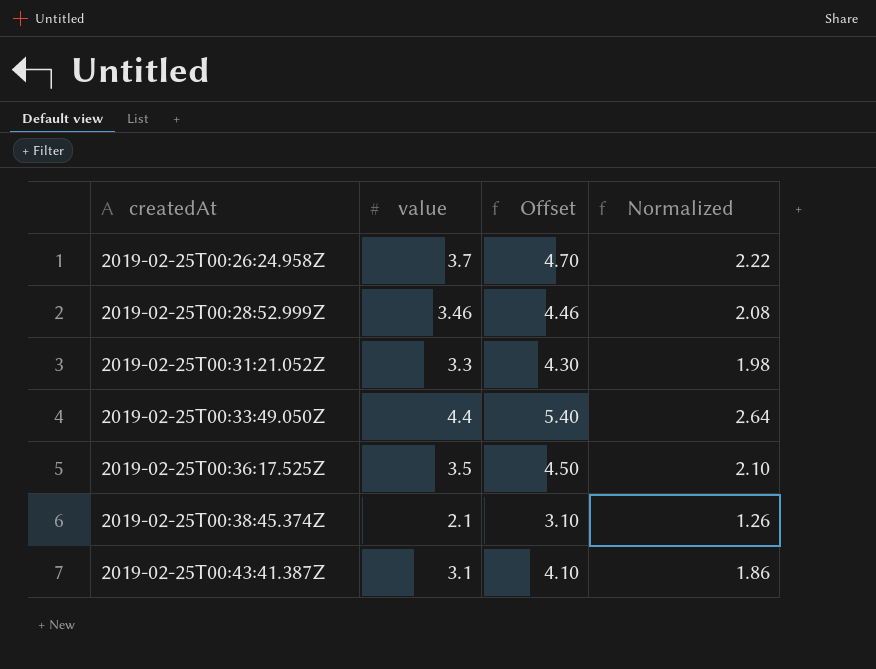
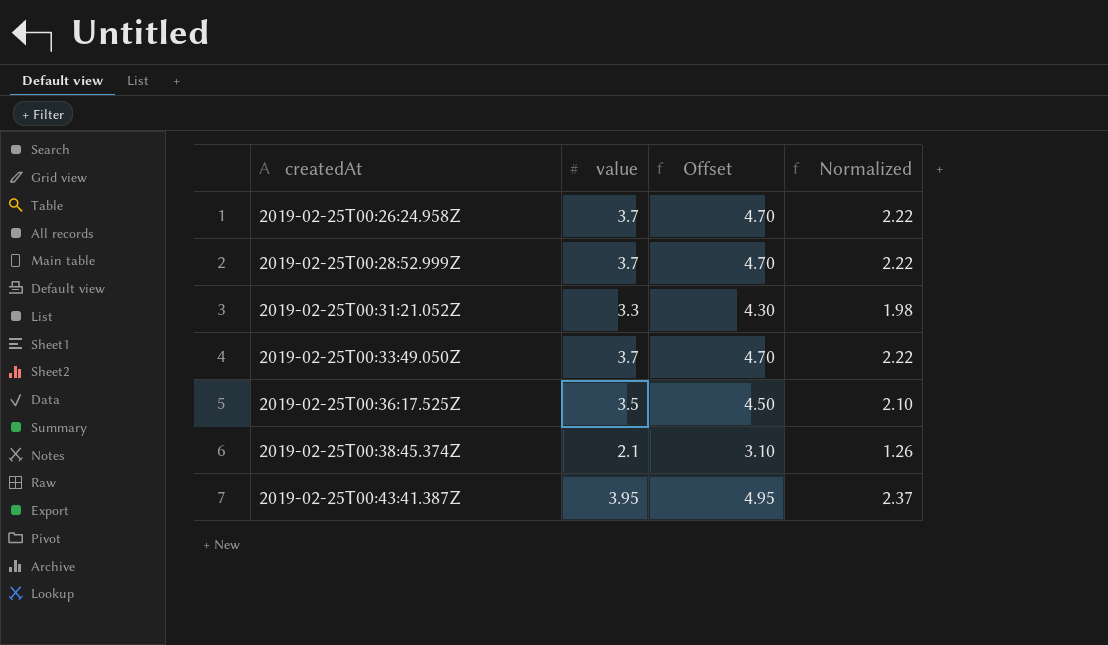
2019-02-25T00:28:52.999Z | value: 3.46 -> 3.7
2019-02-25T00:28:52.999Z | Offset: 4.46 -> 4.70
2019-02-25T00:28:52.999Z | Normalized: 2.08 -> 2.22
2019-02-25T00:33:49.050Z | value: 4.4 -> 3.7
2019-02-25T00:33:49.050Z | Offset: 5.40 -> 4.70
2019-02-25T00:33:49.050Z | Normalized: 2.64 -> 2.22
2019-02-25T00:43:41.387Z | value: 3.1 -> 3.95
2019-02-25T00:43:41.387Z | Offset: 4.10 -> 4.95
2019-02-25T00:43:41.387Z | Normalized: 1.86 -> 2.37

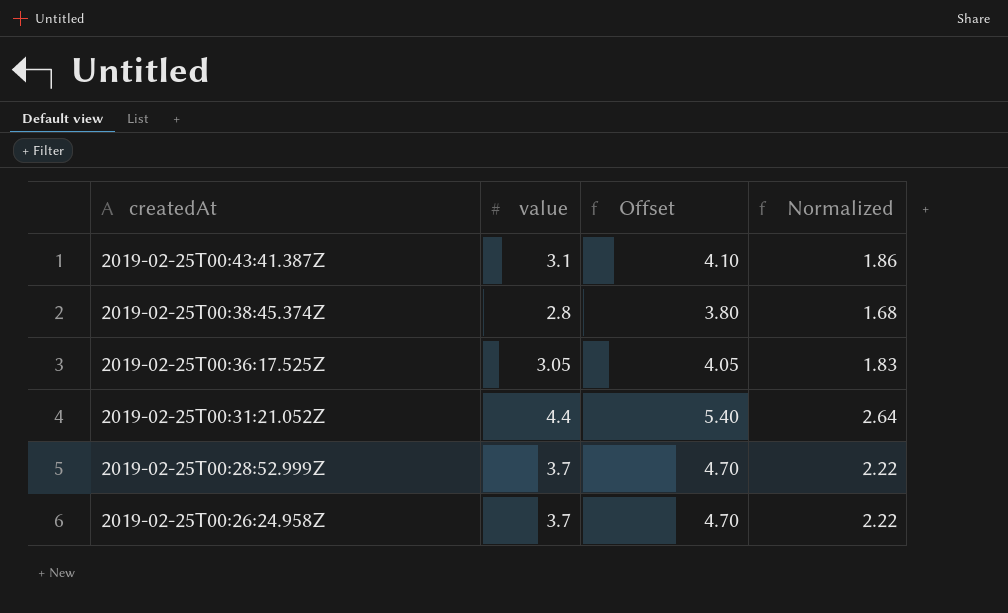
row order: createdAt ascending -> createdAt descending
row 2019-02-25T00:33:49.050Z: 3.7 | 4.70 | 2.22 -> none
2019-02-25T00:43:41.387Z | value: 3.95 -> 3.1
2019-02-25T00:43:41.387Z | Offset: 4.95 -> 4.10
2019-02-25T00:43:41.387Z | Normalized: 2.37 -> 1.86
2019-02-25T00:38:45.374Z | value: 2.1 -> 2.8
2019-02-25T00:38:45.374Z | Offset: 3.10 -> 3.80
2019-02-25T00:38:45.374Z | Normalized: 1.26 -> 1.68
2019-02-25T00:36:17.525Z | value: 3.5 -> 3.05
2019-02-25T00:36:17.525Z | Offset: 4.50 -> 4.05
2019-02-25T00:36:17.525Z | Normalized: 2.10 -> 1.83
2019-02-25T00:31:21.052Z | value: 3.3 -> 4.4
2019-02-25T00:31:21.052Z | Offset: 4.30 -> 5.40
2019-02-25T00:31:21.052Z | Normalized: 1.98 -> 2.64

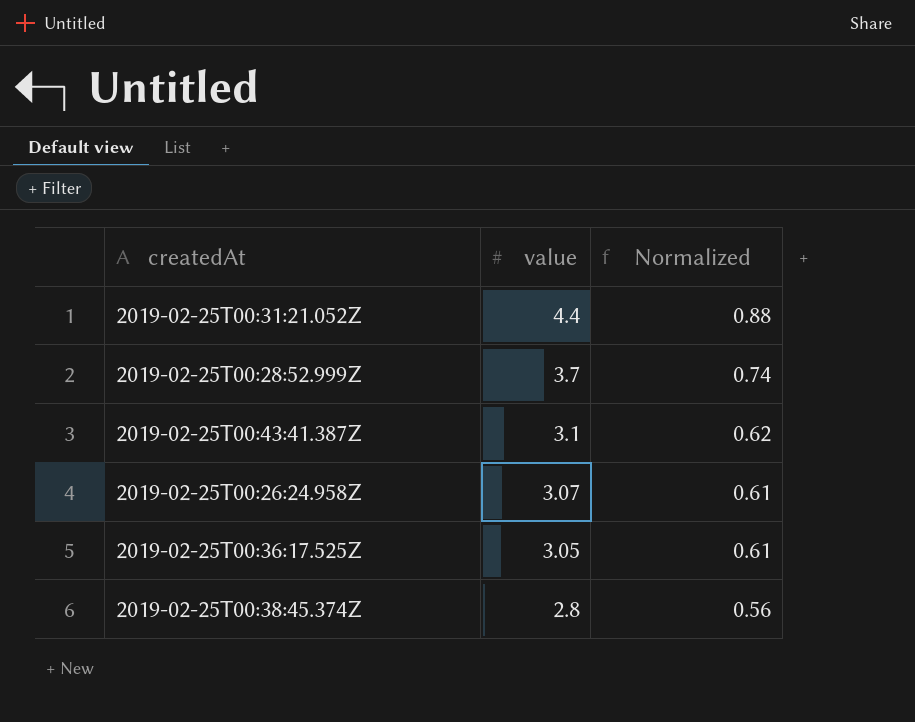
row order: createdAt descending -> value descending
column Offset | formula: [value] + 1 -> none
column Normalized | formula: [value] * 0.6 -> [value] * 0.2
2019-02-25T00:26:24.958Z | value: 3.7 -> 3.07

